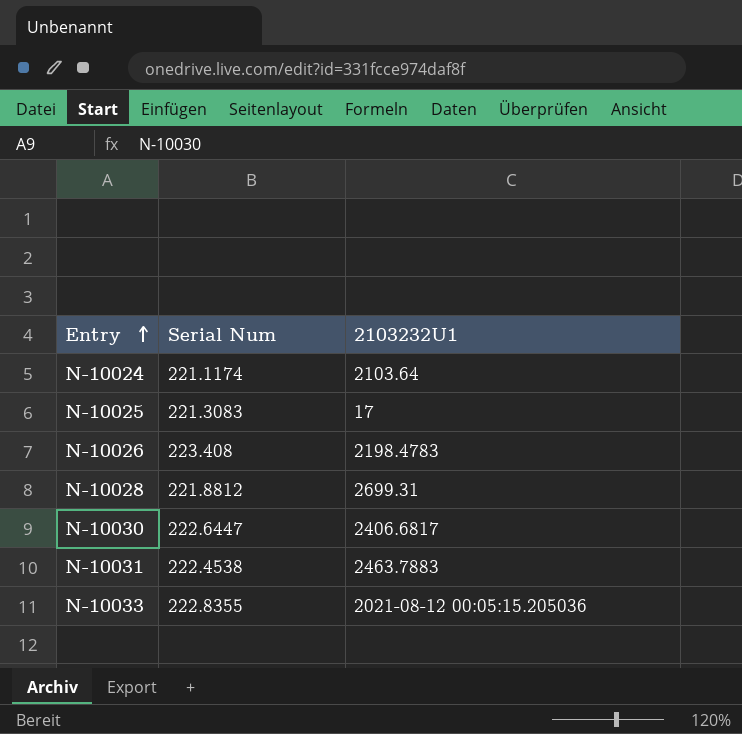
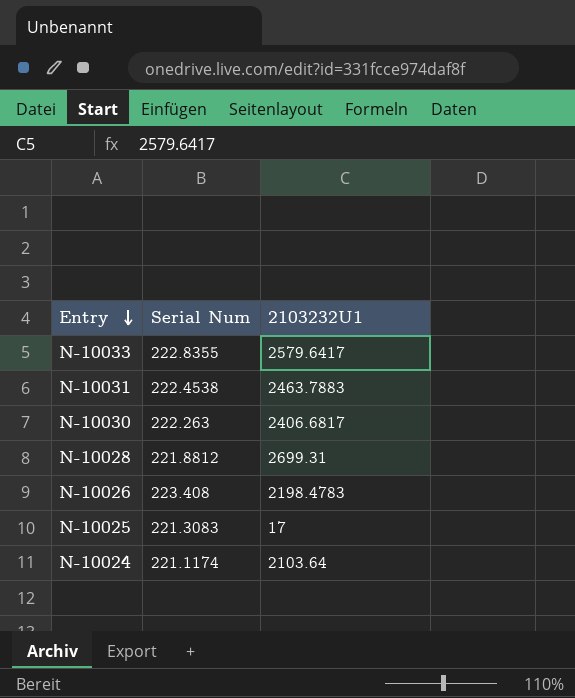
row order: Entry ascending -> Entry descending
N-10033 | 2103232U1: 2021-08-12 00:05:15.205036 -> 2579.6417
N-10030 | Serial Num: 222.6447 -> 222.263

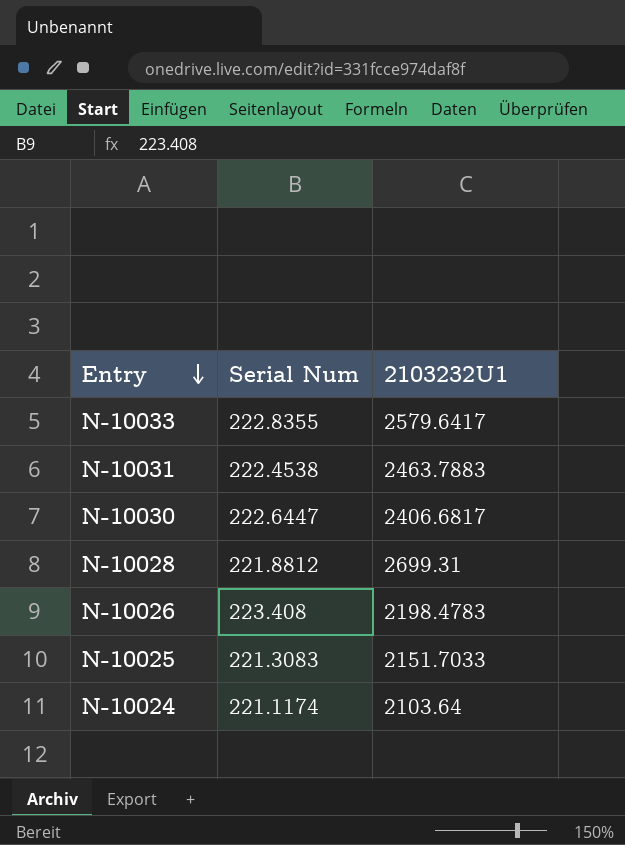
N-10030 | Serial Num: 222.263 -> 222.6447
N-10025 | 2103232U1: 17 -> 2151.7033

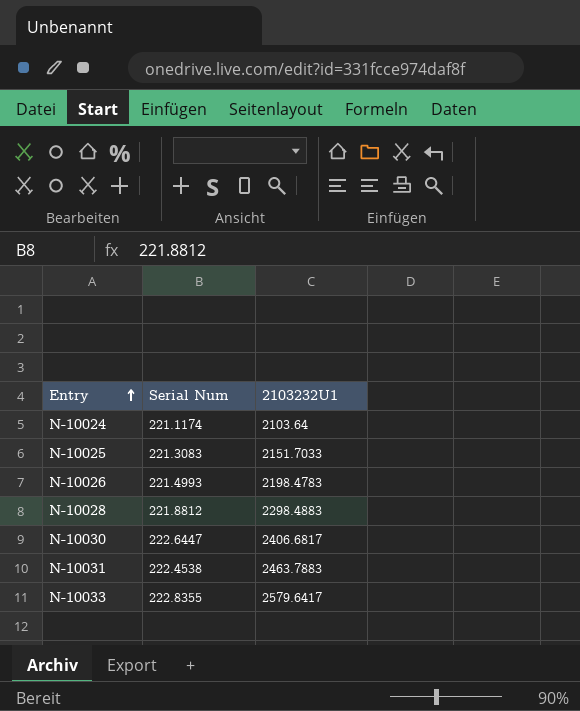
row order: Entry descending -> Entry ascending
N-10026 | Serial Num: 223.408 -> 221.4993
N-10028 | 2103232U1: 2699.31 -> 2298.4883

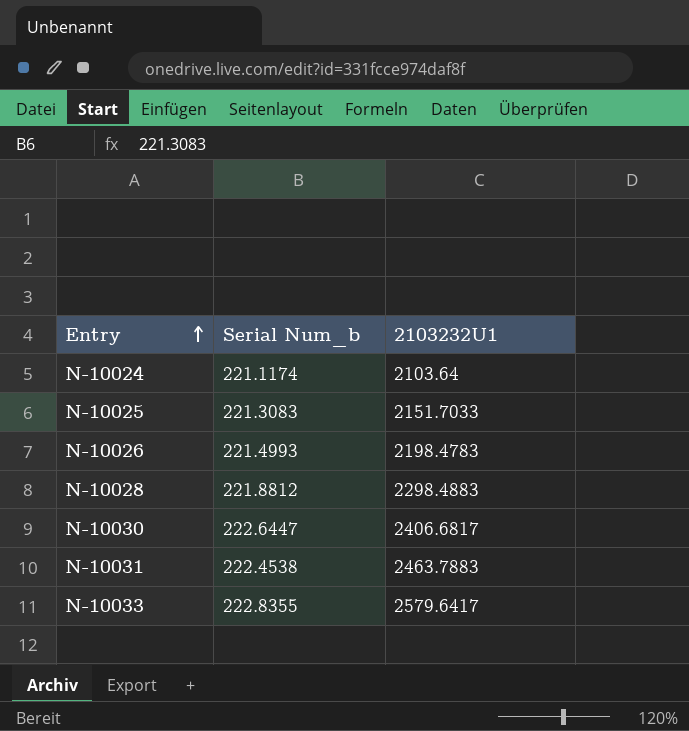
column name: Serial Num -> Serial Num_b

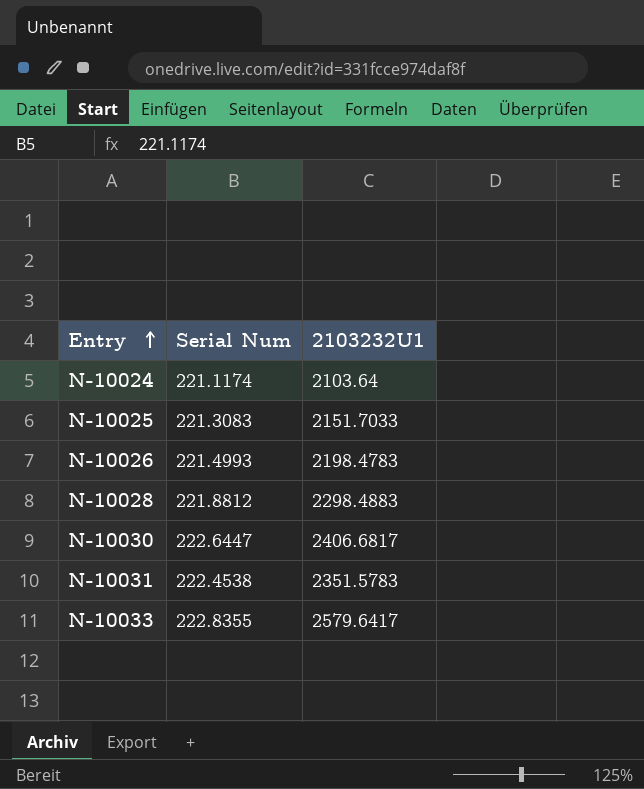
column name: Serial Num_b -> Serial Num
N-10031 | 2103232U1: 2463.7883 -> 2351.5783

